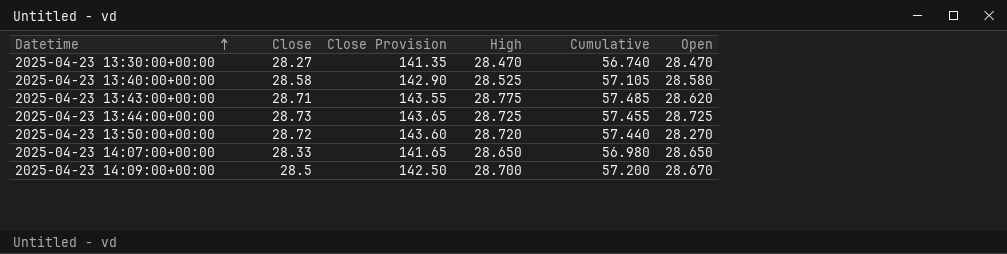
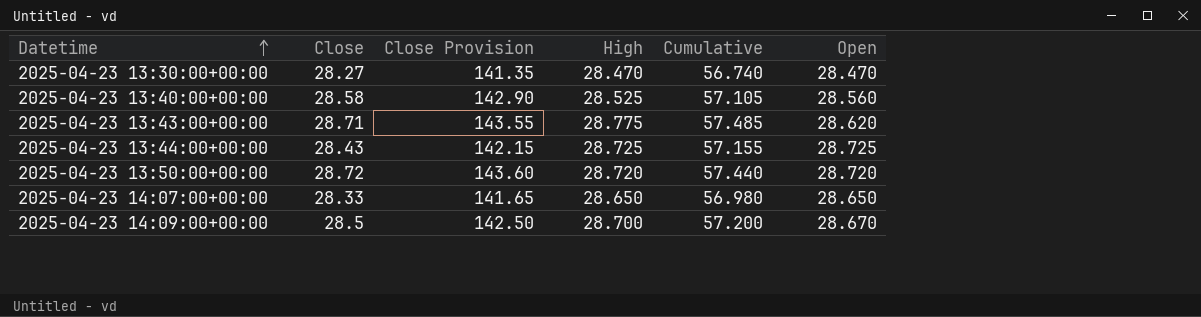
2025-04-23 13:40:00+00:00 | Open: 28.580 -> 28.560
2025-04-23 13:44:00+00:00 | Close: 28.73 -> 28.43
2025-04-23 13:44:00+00:00 | Close Provision: 143.65 -> 142.15
2025-04-23 13:44:00+00:00 | Cumulative: 57.455 -> 57.155
2025-04-23 13:50:00+00:00 | Open: 28.270 -> 28.720

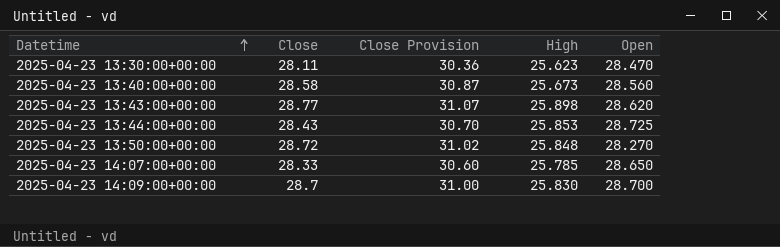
column Cumulative | formula: [Close] + [High] -> none
column Close Provision | formula: [Close] * 5 -> [Close] * 1.08
2025-04-23 13:30:00+00:00 | Close: 28.27 -> 28.11
2025-04-23 13:30:00+00:00 | High: 28.470 -> 25.623
2025-04-23 13:40:00+00:00 | High: 28.525 -> 25.673
2025-04-23 13:43:00+00:00 | Close: 28.71 -> 28.77
2025-04-23 13:43:00+00:00 | High: 28.775 -> 25.898
2025-04-23 13:44:00+00:00 | High: 28.725 -> 25.853
2025-04-23 13:50:00+00:00 | High: 28.720 -> 25.848
2025-04-23 13:50:00+00:00 | Open: 28.720 -> 28.270
2025-04-23 14:07:00+00:00 | High: 28.650 -> 25.785
2025-04-23 14:09:00+00:00 | Close: 28.5 -> 28.7
2025-04-23 14:09:00+00:00 | High: 28.700 -> 25.830
2025-04-23 14:09:00+00:00 | Open: 28.670 -> 28.700

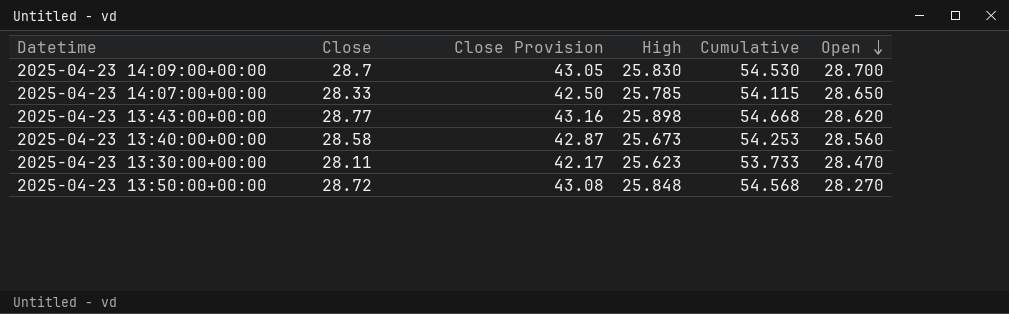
row order: Datetime ascending -> Open descending
column Close Provision | formula: [Close] * 1.08 -> [Close] * 1.5
column Cumulative | formula: none -> [Close] + [High]
row 2025-04-23 13:44:00+00:00: 28.43 | 30.70 | 25.853 | 28.725 -> none

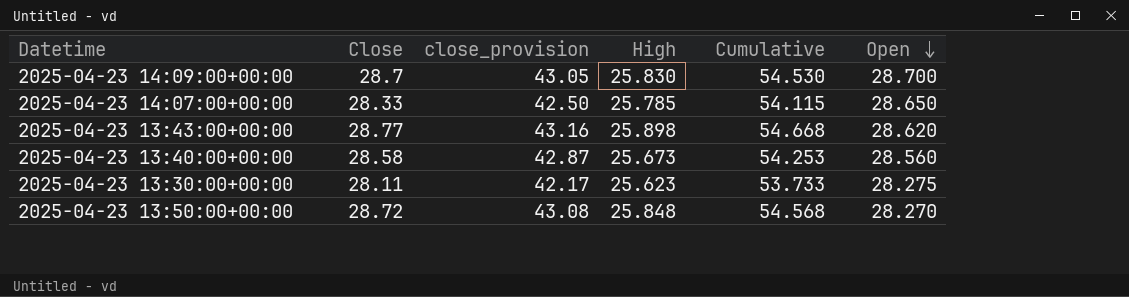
column name: Close Provision -> close_provision
2025-04-23 13:30:00+00:00 | Open: 28.470 -> 28.275

